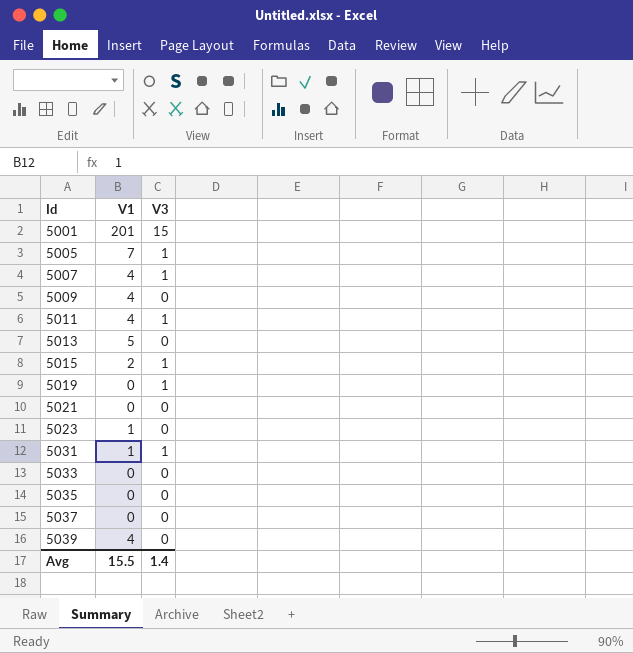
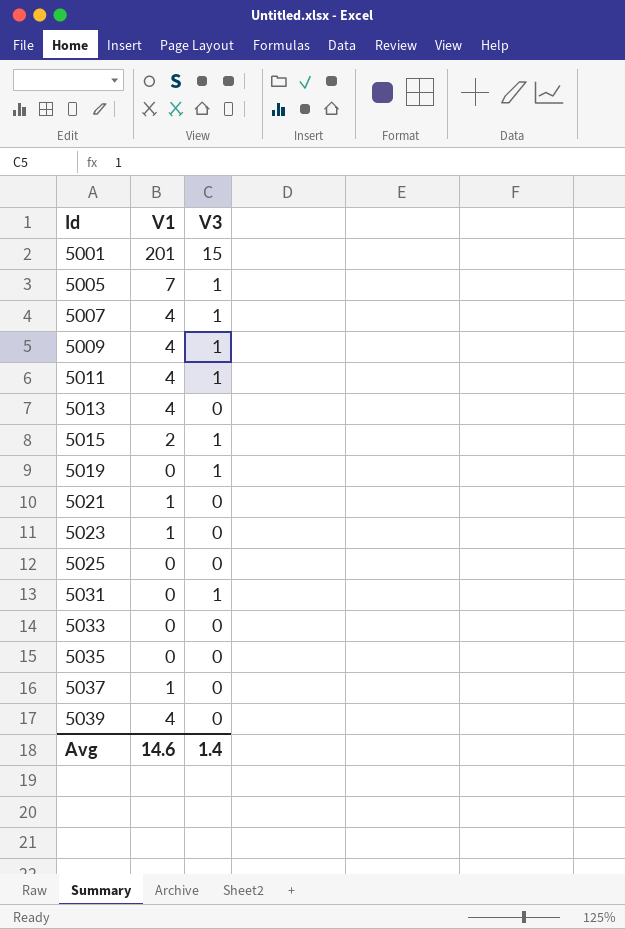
5009 | V3: 0 -> 1
5013 | V1: 5 -> 4
5021 | V1: 0 -> 1
row 5025: none -> 0 | 0
5031 | V1: 1 -> 0
5037 | V1: 0 -> 1
Avg | V1: 15.5 -> 14.6

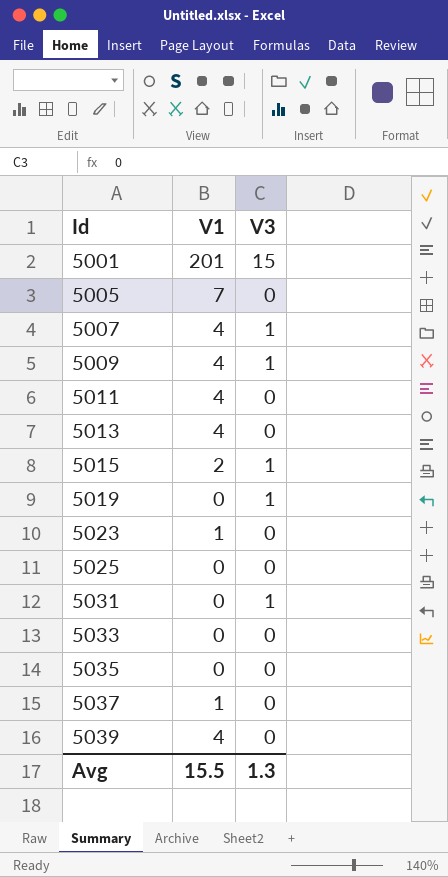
row 5021: 1 | 0 -> none
5005 | V3: 1 -> 0
5011 | V3: 1 -> 0
Avg | V1: 14.6 -> 15.5
Avg | V3: 1.4 -> 1.3

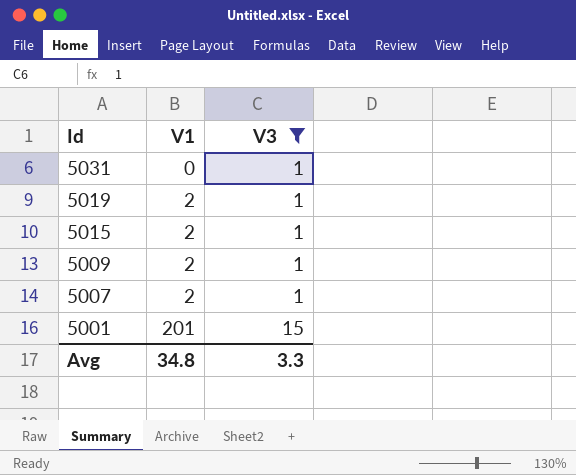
filter: none -> V3 != 0
row order: Id ascending -> Id descending
5019 | V1: 0 -> 2
5009 | V1: 4 -> 2
5007 | V1: 4 -> 2
Avg | V1: 15.5 -> 34.8
Avg | V3: 1.3 -> 3.3

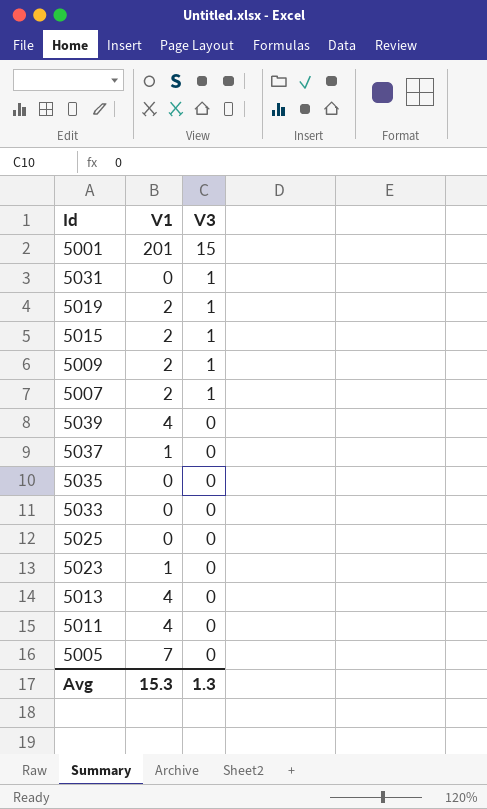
filter: V3 != 0 -> none
row order: Id descending -> V3 descending
Avg | V1: 34.8 -> 15.3
Avg | V3: 3.3 -> 1.3

